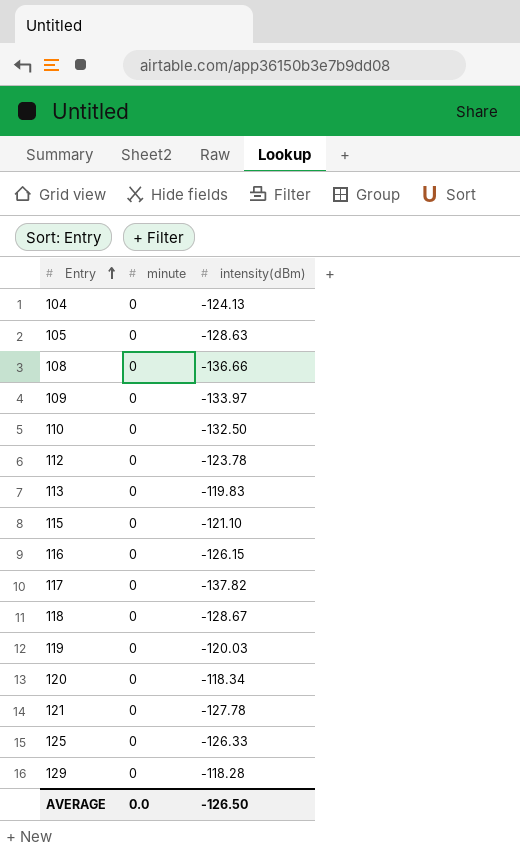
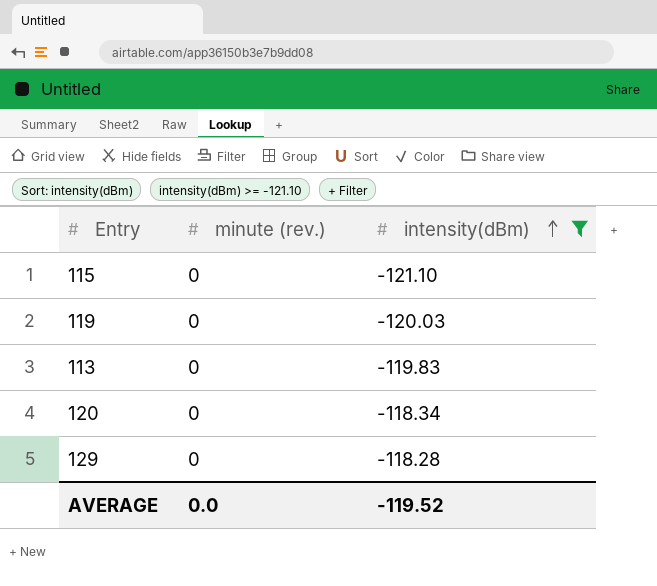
filter: none -> intensity(dBm) >= -121.10
row order: Entry ascending -> intensity(dBm) ascending
column name: minute -> minute (rev.)
AVERAGE | intensity(dBm): -126.50 -> -119.52

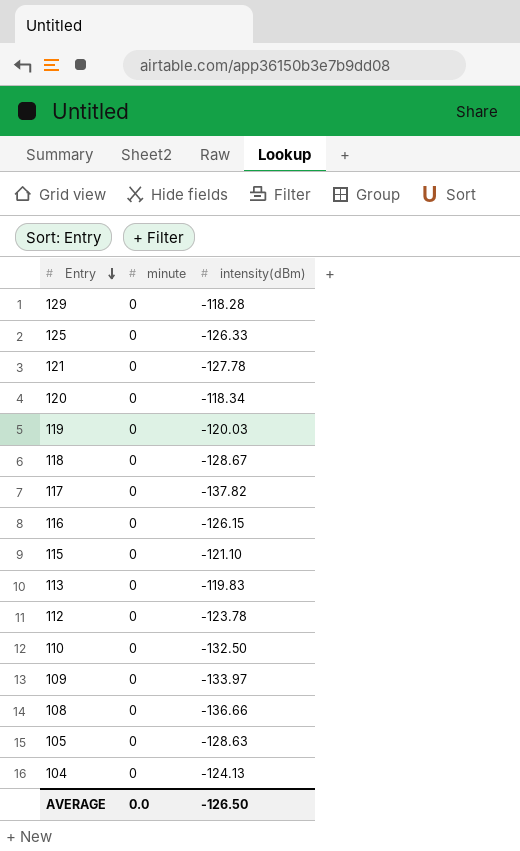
filter: intensity(dBm) >= -121.10 -> none
row order: intensity(dBm) ascending -> Entry descending
column name: minute (rev.) -> minute
AVERAGE | intensity(dBm): -119.52 -> -126.50

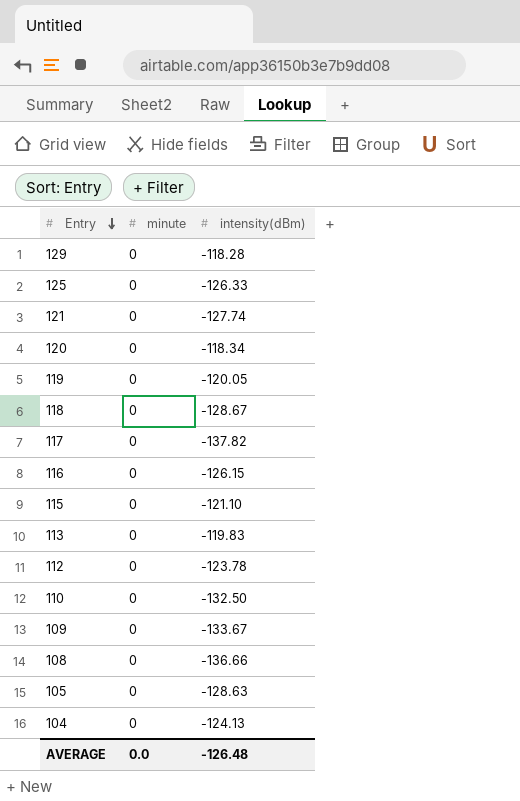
121 | intensity(dBm): -127.78 -> -127.74
119 | intensity(dBm): -120.03 -> -120.05
109 | intensity(dBm): -133.97 -> -133.67
AVERAGE | intensity(dBm): -126.50 -> -126.48

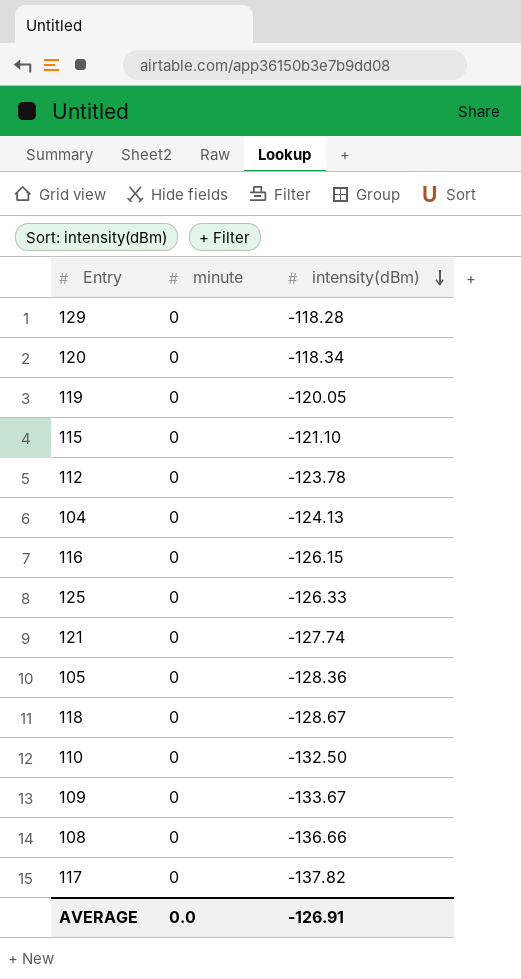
row order: Entry descending -> intensity(dBm) descending
row 113: 0 | -119.83 -> none
105 | intensity(dBm): -128.63 -> -128.36
AVERAGE | intensity(dBm): -126.48 -> -126.91

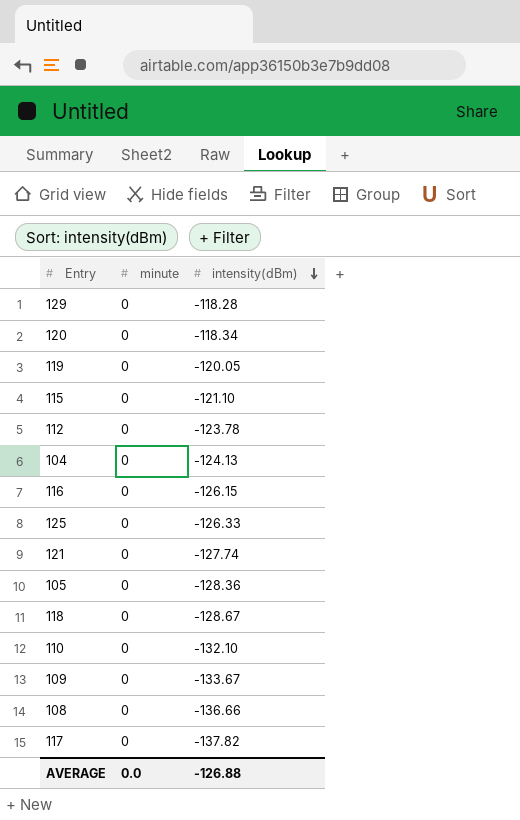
110 | intensity(dBm): -132.50 -> -132.10
AVERAGE | intensity(dBm): -126.91 -> -126.88

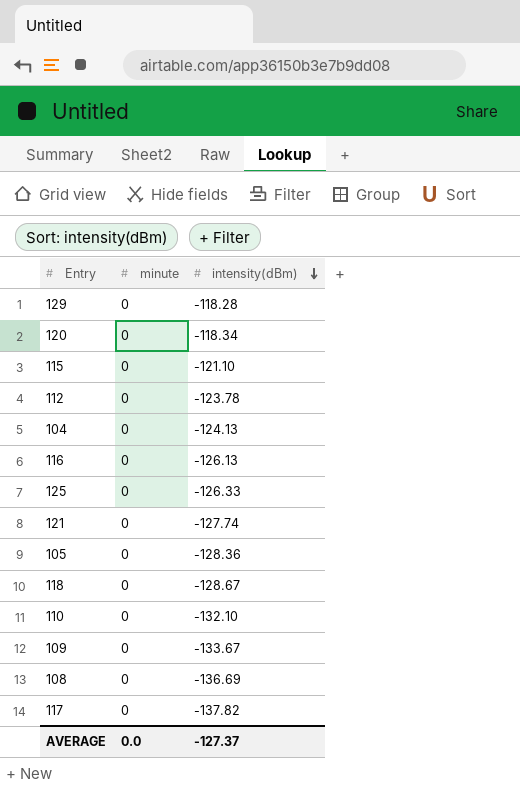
row 119: 0 | -120.05 -> none
116 | intensity(dBm): -126.15 -> -126.13
108 | intensity(dBm): -136.66 -> -136.69
AVERAGE | intensity(dBm): -126.88 -> -127.37

